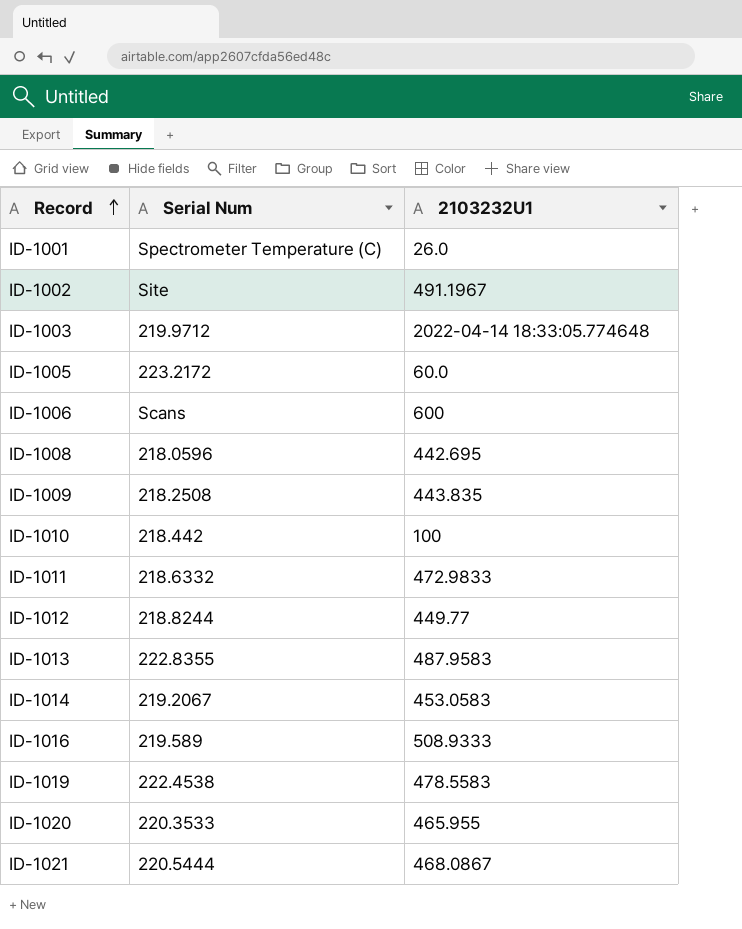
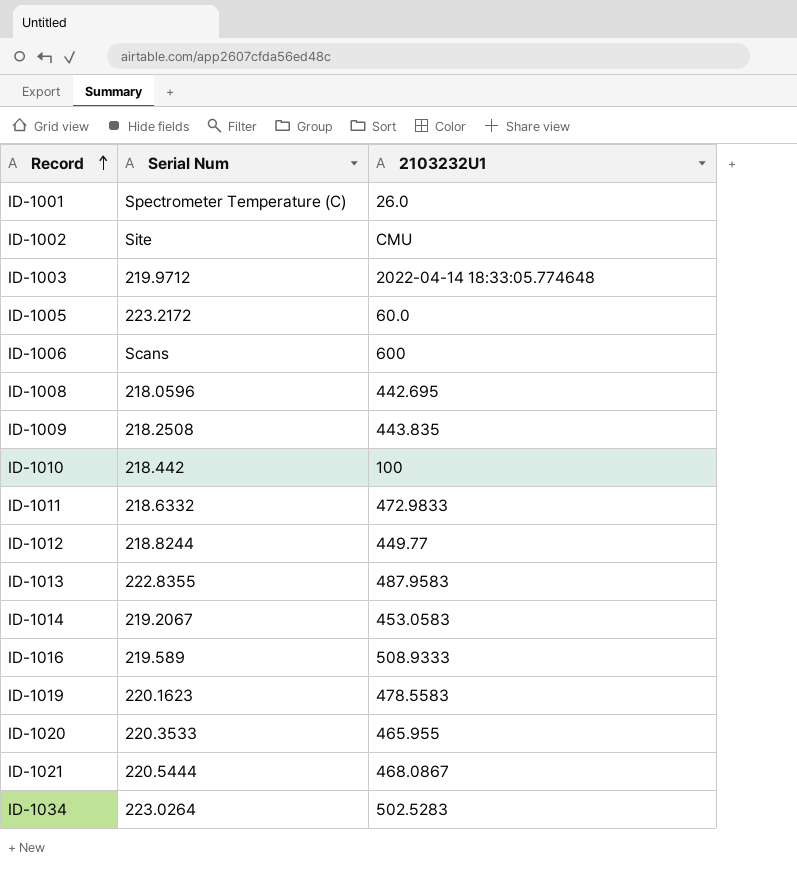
ID-1002 | 2103232U1: 491.1967 -> CMU
ID-1019 | Serial Num: 222.4538 -> 220.1623
row ID-1034: none -> 223.0264 | 502.5283

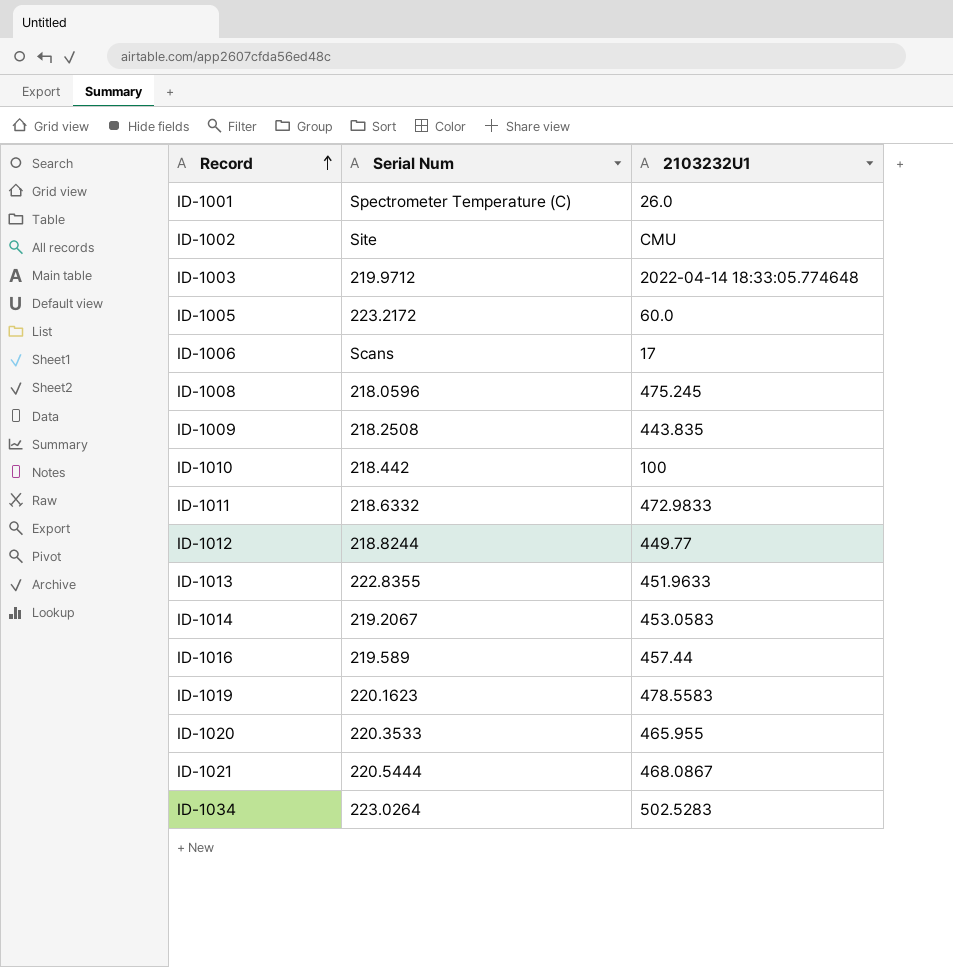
ID-1006 | 2103232U1: 600 -> 17
ID-1008 | 2103232U1: 442.695 -> 475.245
ID-1013 | 2103232U1: 487.9583 -> 451.9633
ID-1016 | 2103232U1: 508.9333 -> 457.44

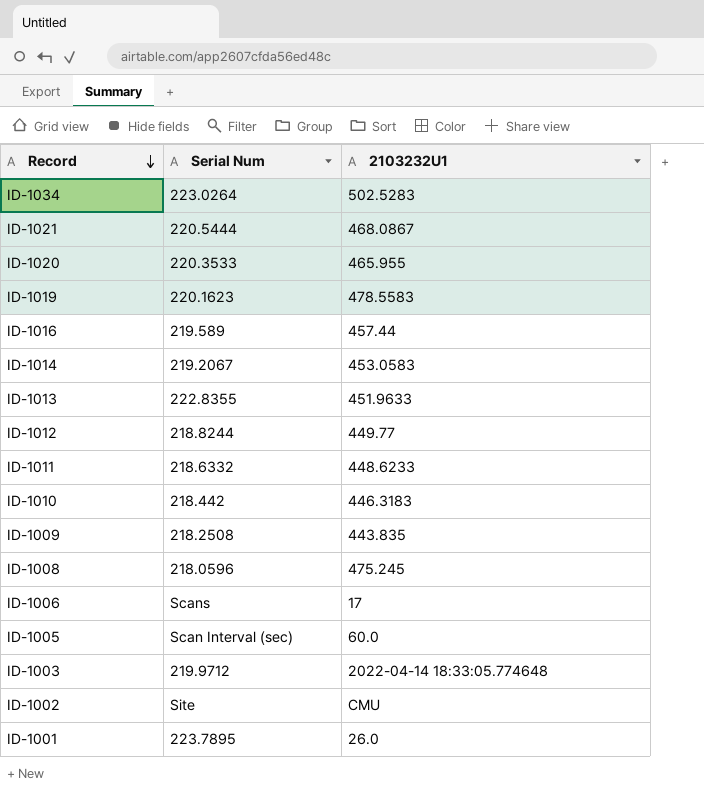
row order: Record ascending -> Record descending
ID-1011 | 2103232U1: 472.9833 -> 448.6233
ID-1010 | 2103232U1: 100 -> 446.3183
ID-1005 | Serial Num: 223.2172 -> Scan Interval (sec)
ID-1001 | Serial Num: Spectrometer Temperature (C) -> 223.7895

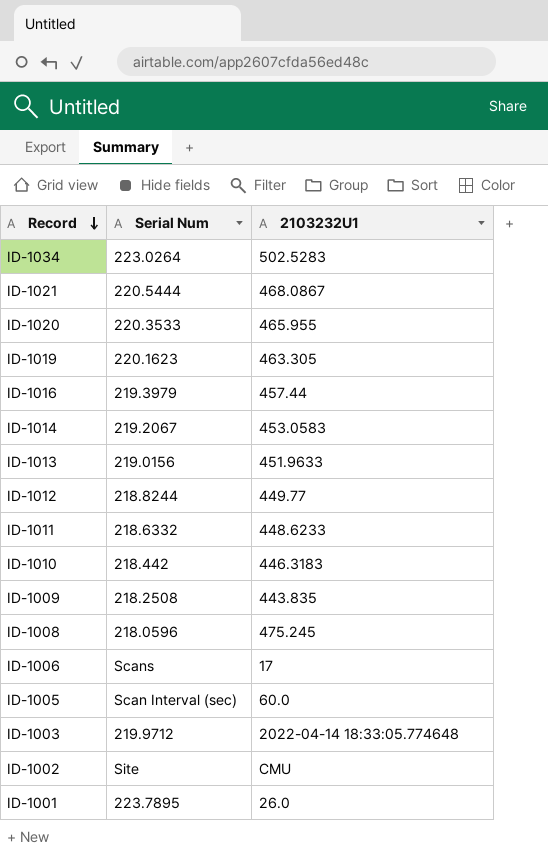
ID-1019 | 2103232U1: 478.5583 -> 463.305
ID-1016 | Serial Num: 219.589 -> 219.3979
ID-1013 | Serial Num: 222.8355 -> 219.0156

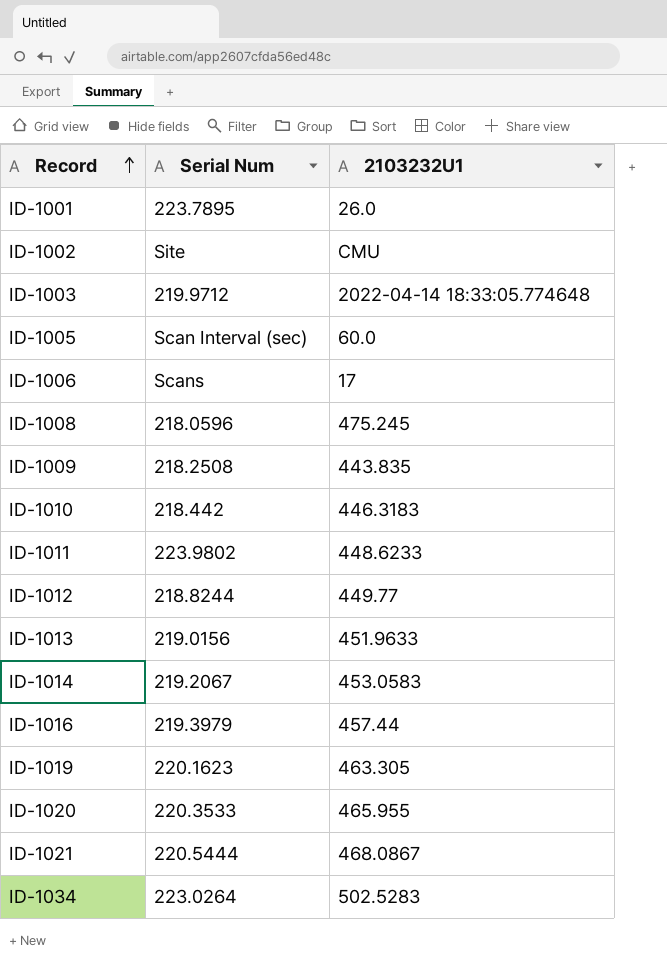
row order: Record descending -> Record ascending
ID-1011 | Serial Num: 218.6332 -> 223.9802

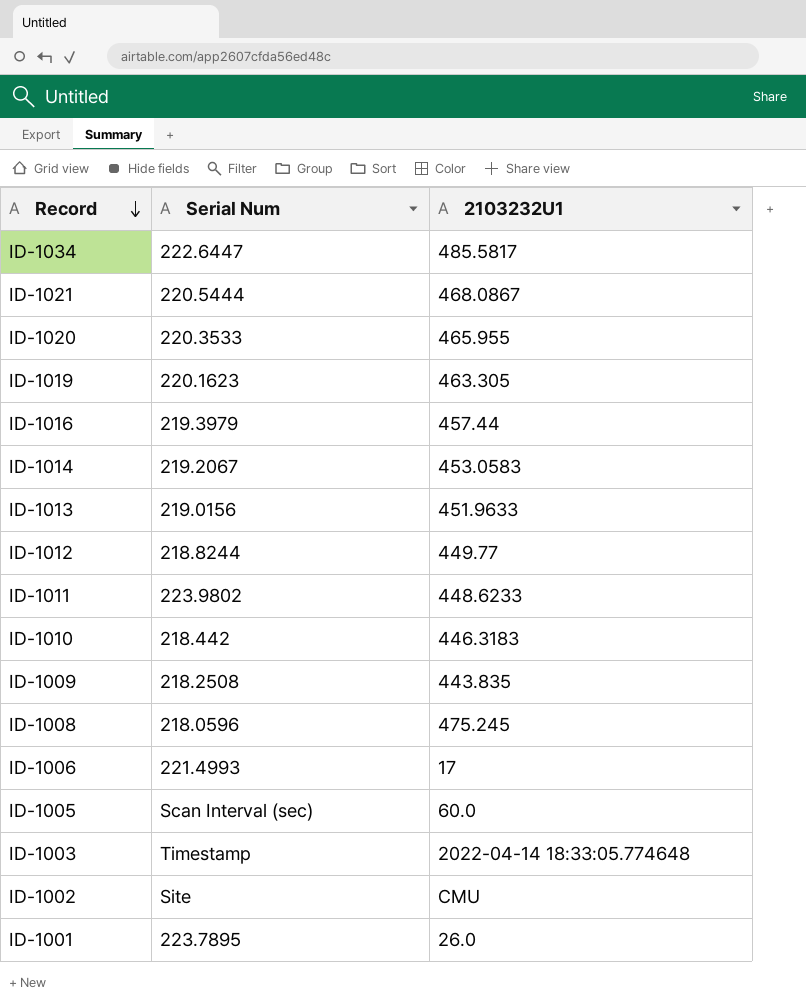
row order: Record ascending -> Record descending
ID-1034 | Serial Num: 223.0264 -> 222.6447
ID-1034 | 2103232U1: 502.5283 -> 485.5817
ID-1006 | Serial Num: Scans -> 221.4993
ID-1003 | Serial Num: 219.9712 -> Timestamp

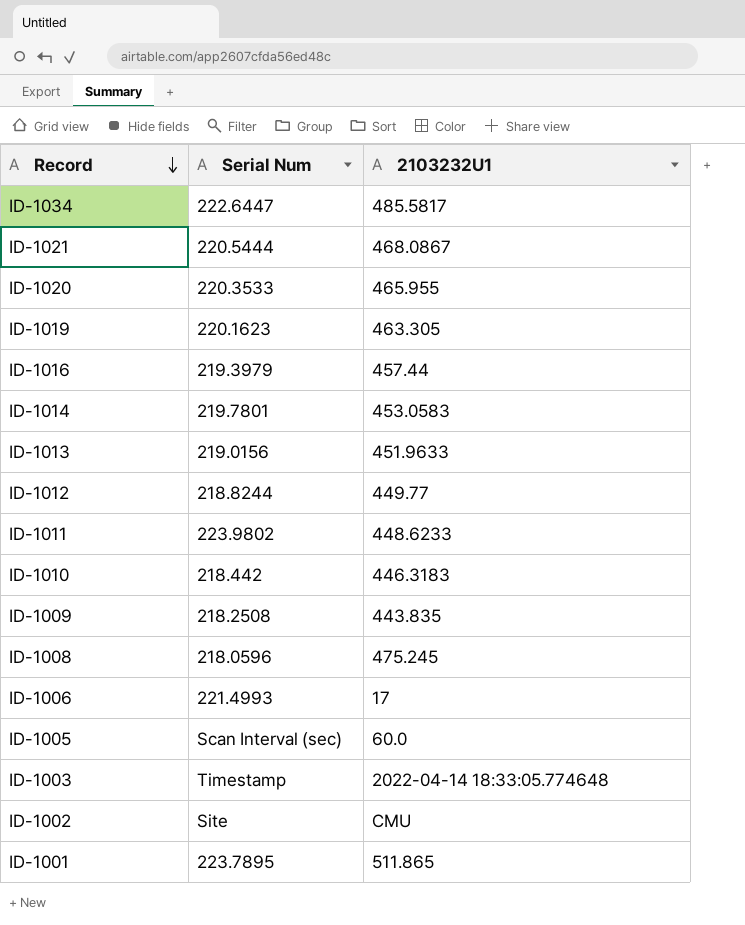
ID-1014 | Serial Num: 219.2067 -> 219.7801
ID-1001 | 2103232U1: 26.0 -> 511.865

